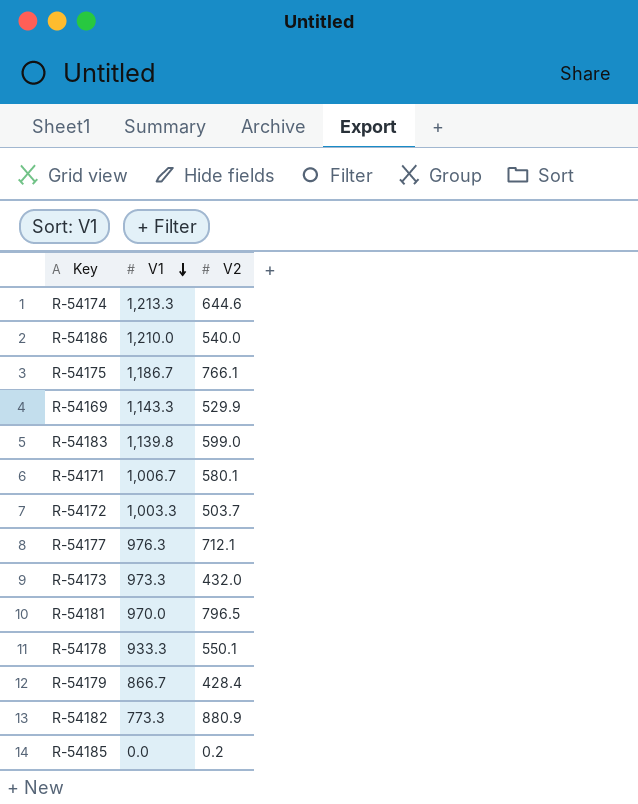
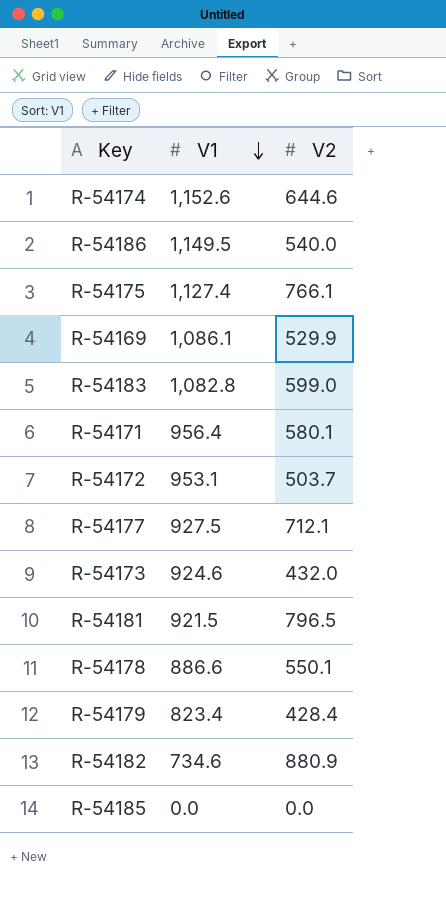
R-54174 | V1: 1,213.3 -> 1,152.6
R-54186 | V1: 1,210.0 -> 1,149.5
R-54175 | V1: 1,186.7 -> 1,127.4
R-54169 | V1: 1,143.3 -> 1,086.1
R-54183 | V1: 1,139.8 -> 1,082.8
R-54171 | V1: 1,006.7 -> 956.4
R-54172 | V1: 1,003.3 -> 953.1
R-54177 | V1: 976.3 -> 927.5
R-54173 | V1: 973.3 -> 924.6
R-54181 | V1: 970.0 -> 921.5
R-54178 | V1: 933.3 -> 886.6
R-54179 | V1: 866.7 -> 823.4
R-54182 | V1: 773.3 -> 734.6
R-54185 | V2: 0.2 -> 0.0

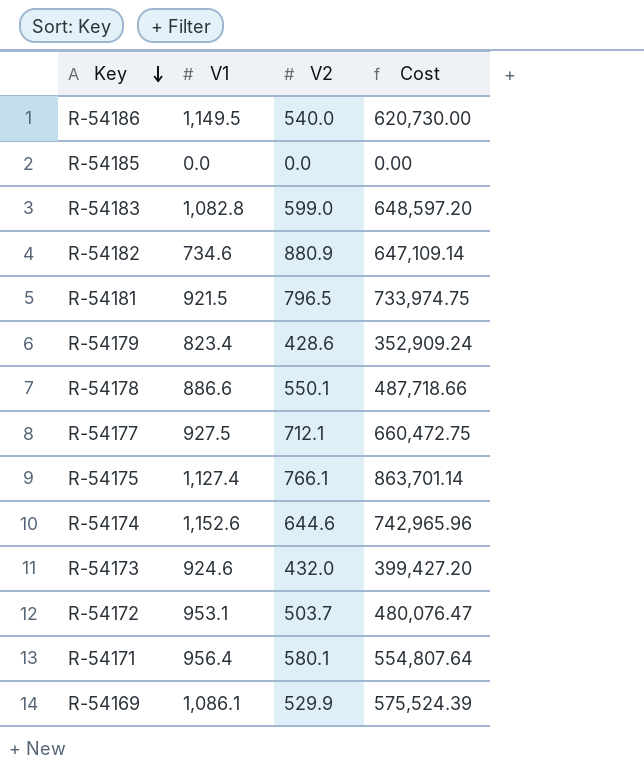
row order: V1 descending -> Key descending
column Cost | formula: none -> [V1] * [V2]
R-54179 | V2: 428.4 -> 428.6

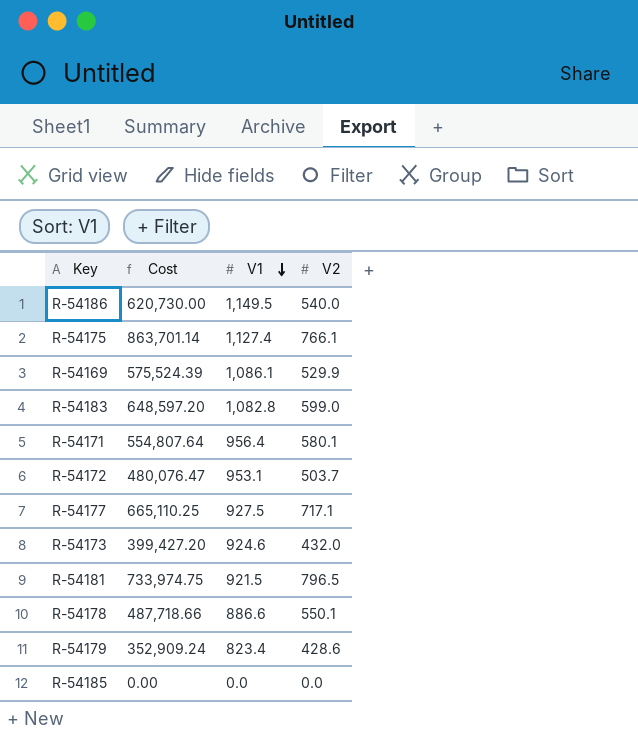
row order: Key descending -> V1 descending
column Cost | position: 4 -> 2
row R-54182: 734.6 | 880.9 | 647,109.14 -> none
row R-54174: 1,152.6 | 644.6 | 742,965.96 -> none
R-54177 | Cost: 660,472.75 -> 665,110.25
R-54177 | V2: 712.1 -> 717.1

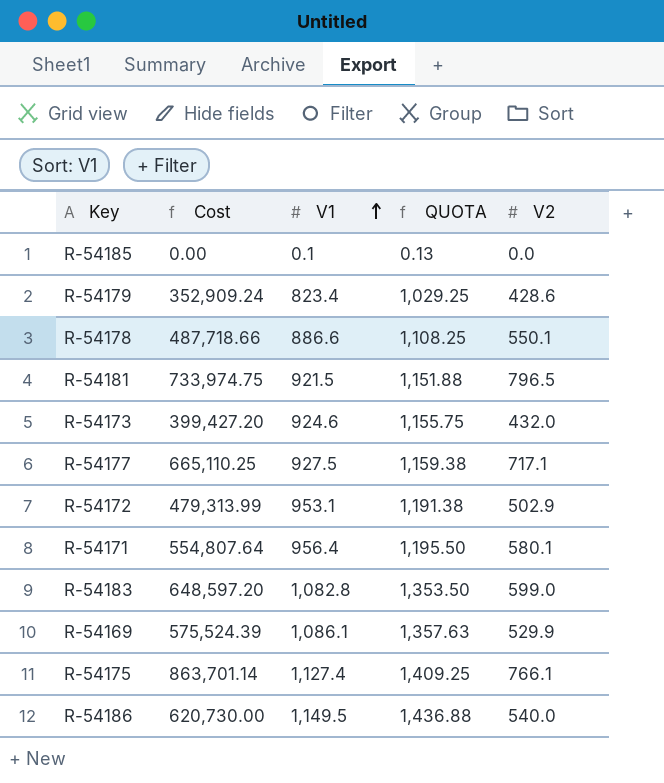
row order: V1 descending -> V1 ascending
column QUOTA | formula: none -> [V1] * 1.25
R-54185 | V1: 0.0 -> 0.1
R-54172 | Cost: 480,076.47 -> 479,313.99
R-54172 | V2: 503.7 -> 502.9

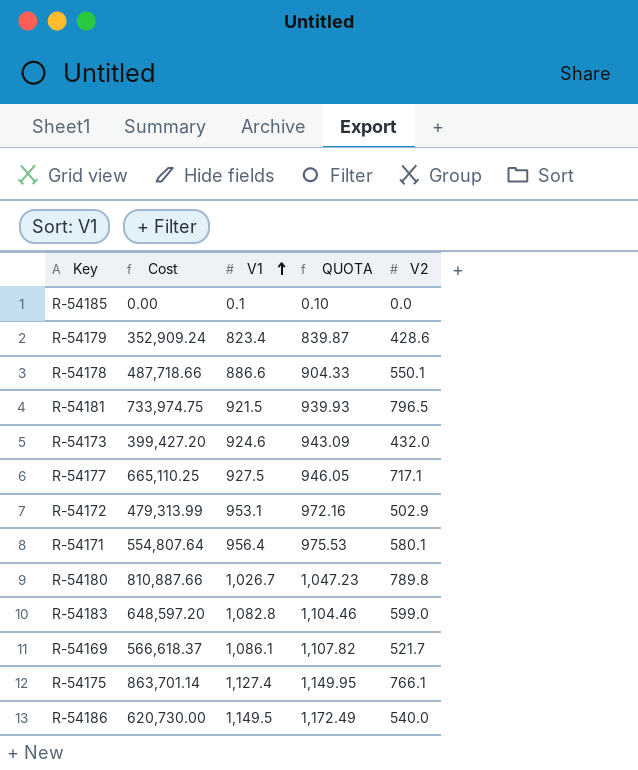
column QUOTA | formula: [V1] * 1.25 -> [V1] * 1.02
row R-54180: none -> 810,887.66 | 1,026.7 | 1,047.23 | 789.8
R-54169 | Cost: 575,524.39 -> 566,618.37
R-54169 | V2: 529.9 -> 521.7

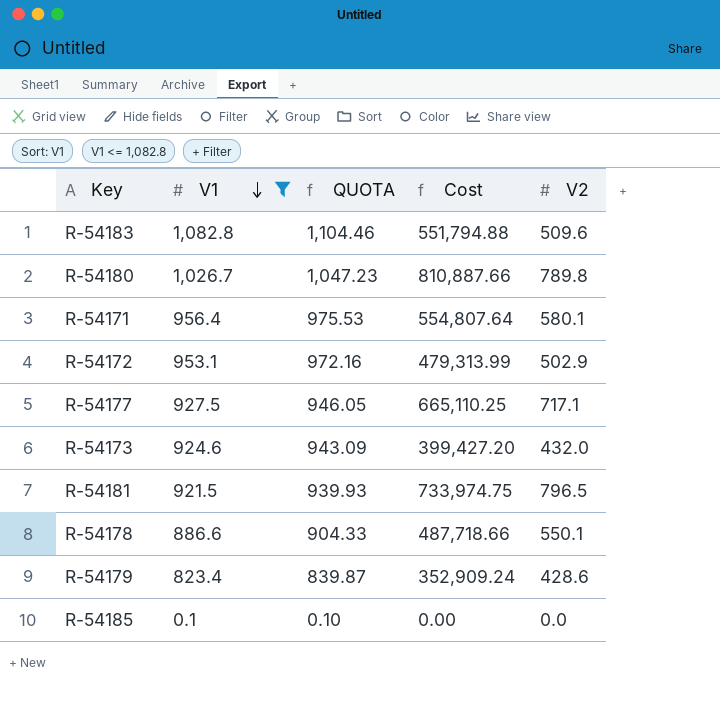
filter: none -> V1 <= 1,082.8
row order: V1 ascending -> V1 descending
column Cost | position: 2 -> 4
R-54183 | Cost: 648,597.20 -> 551,794.88
R-54183 | V2: 599.0 -> 509.6

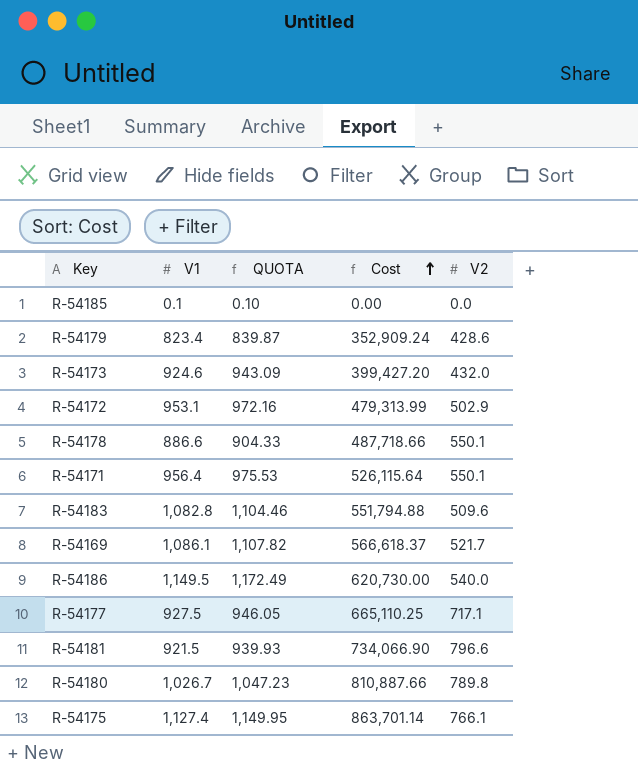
filter: V1 <= 1,082.8 -> none
row order: V1 descending -> Cost ascending
R-54171 | Cost: 554,807.64 -> 526,115.64
R-54171 | V2: 580.1 -> 550.1
R-54181 | Cost: 733,974.75 -> 734,066.90
R-54181 | V2: 796.5 -> 796.6

